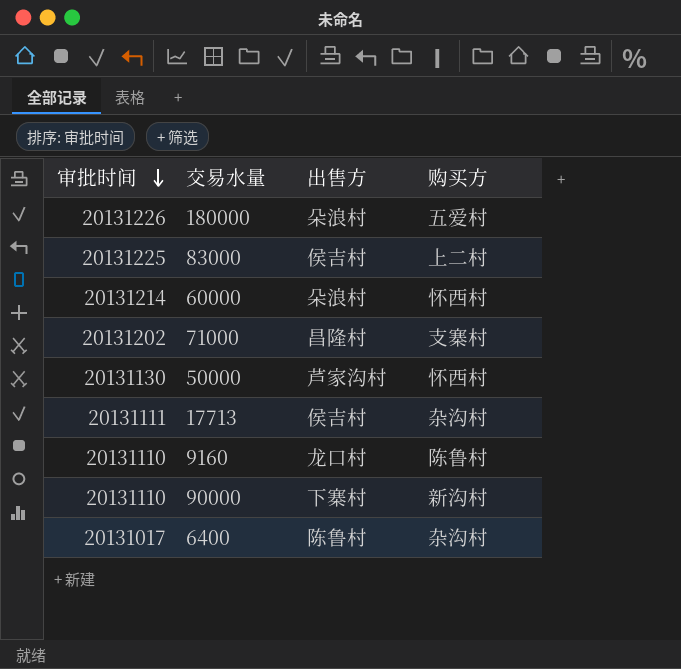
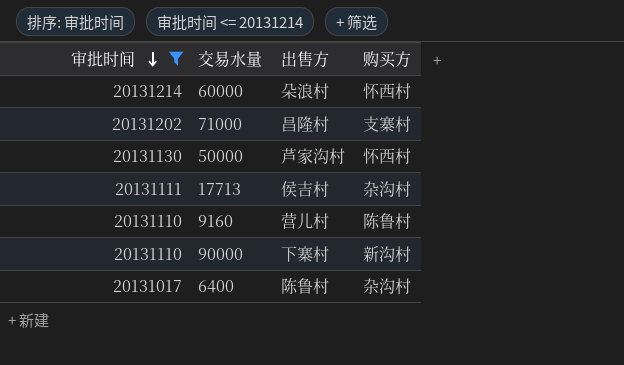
filter: none -> 审批时间 <= 20131214
9160 | 出售方: 龙口村 -> 营儿村

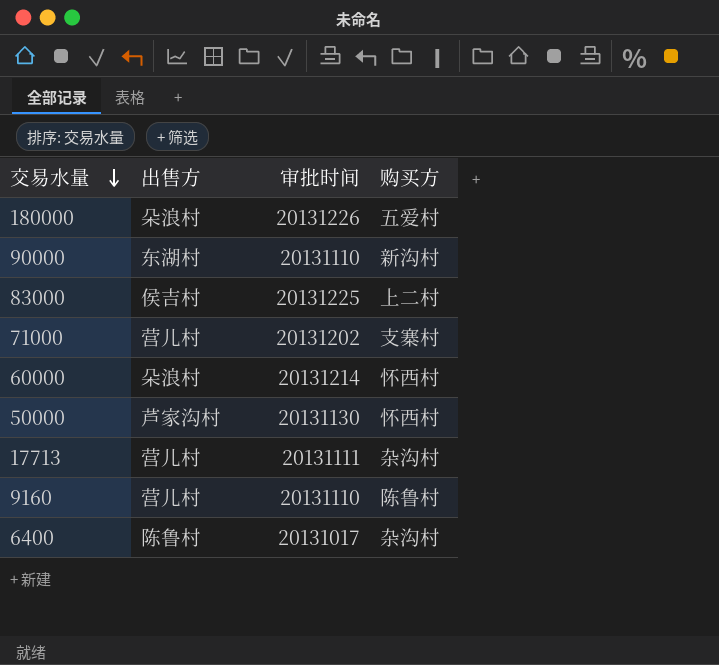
filter: 审批时间 <= 20131214 -> none
row order: 审批时间 descending -> 交易水量 descending
column 审批时间 | position: 1 -> 3
90000 | 出售方: 下寨村 -> 东湖村
71000 | 出售方: 昌隆村 -> 营儿村
17713 | 出售方: 侯吉村 -> 营儿村

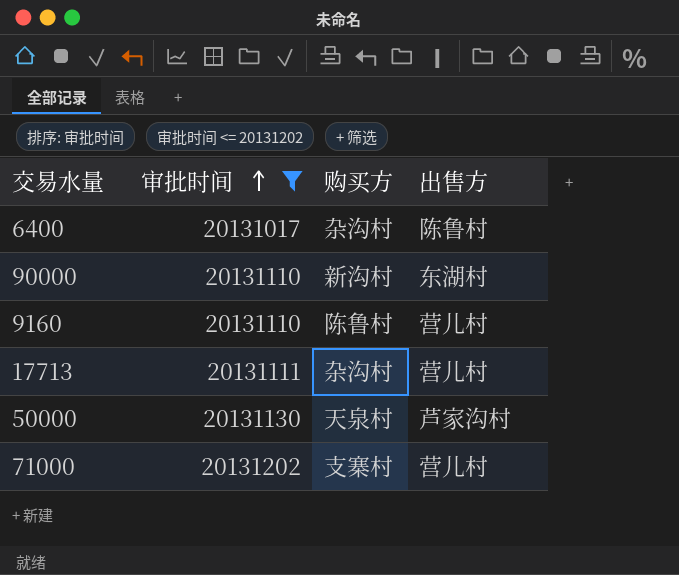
filter: none -> 审批时间 <= 20131202
row order: 交易水量 descending -> 审批时间 ascending
column 出售方 | position: 2 -> 4
50000 | 购买方: 怀西村 -> 天泉村

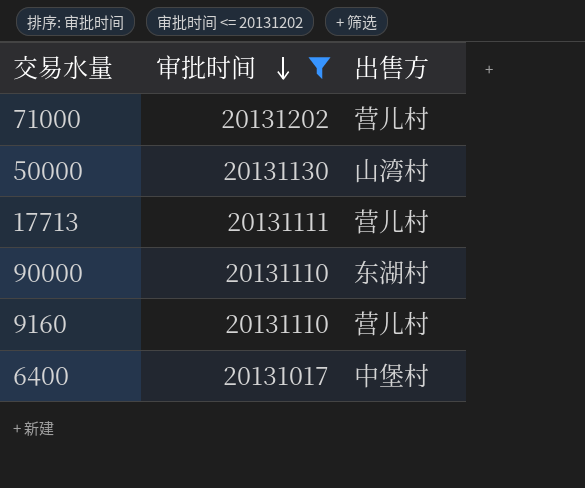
row order: 审批时间 ascending -> 审批时间 descending
column 购买方 | position: 3 -> none
50000 | 出售方: 芦家沟村 -> 山湾村
6400 | 出售方: 陈鲁村 -> 中堡村

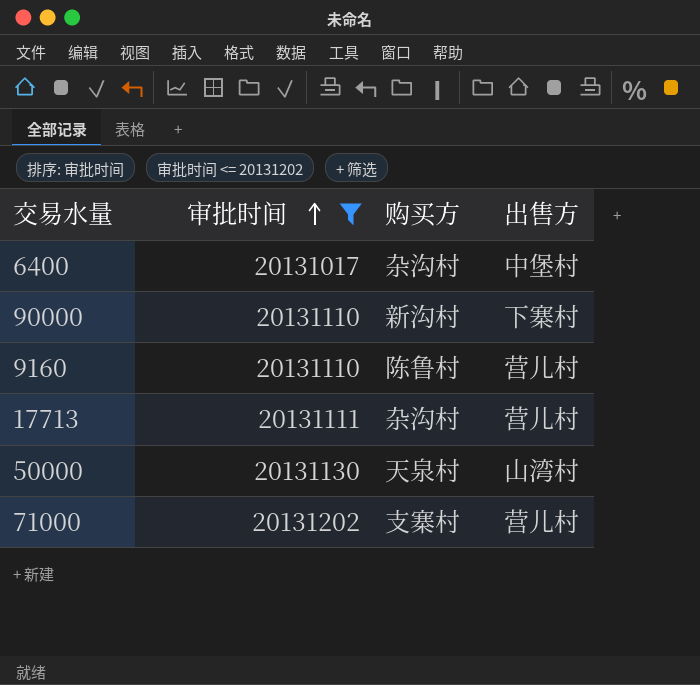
row order: 审批时间 descending -> 审批时间 ascending
column 购买方 | position: none -> 3
90000 | 出售方: 东湖村 -> 下寨村

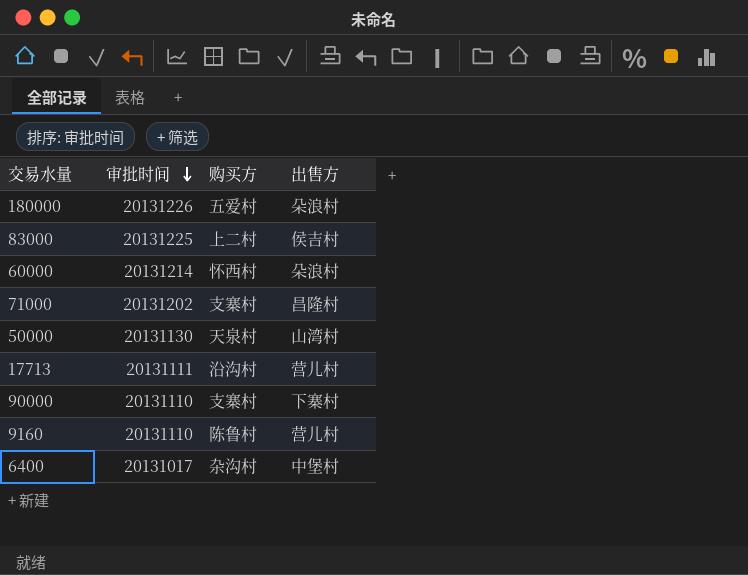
filter: 审批时间 <= 20131202 -> none
row order: 审批时间 ascending -> 审批时间 descending
71000 | 出售方: 营儿村 -> 昌隆村
17713 | 购买方: 杂沟村 -> 沿沟村
90000 | 购买方: 新沟村 -> 支寨村

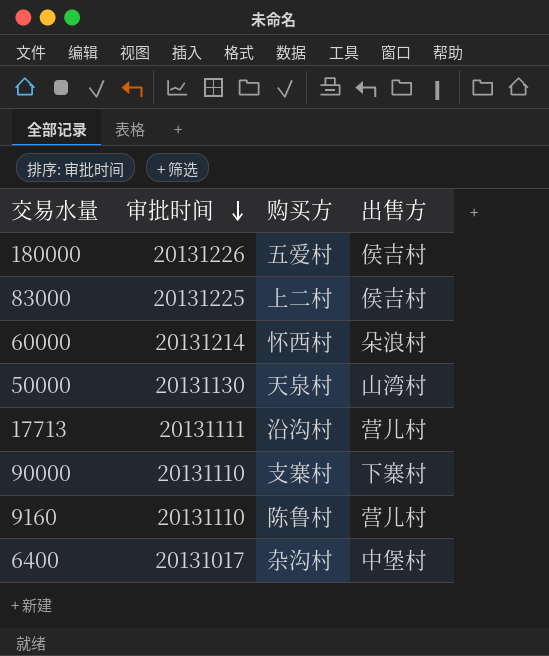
row 71000: 20131202 | 支寨村 | 昌隆村 -> none
180000 | 出售方: 朵浪村 -> 侯吉村

